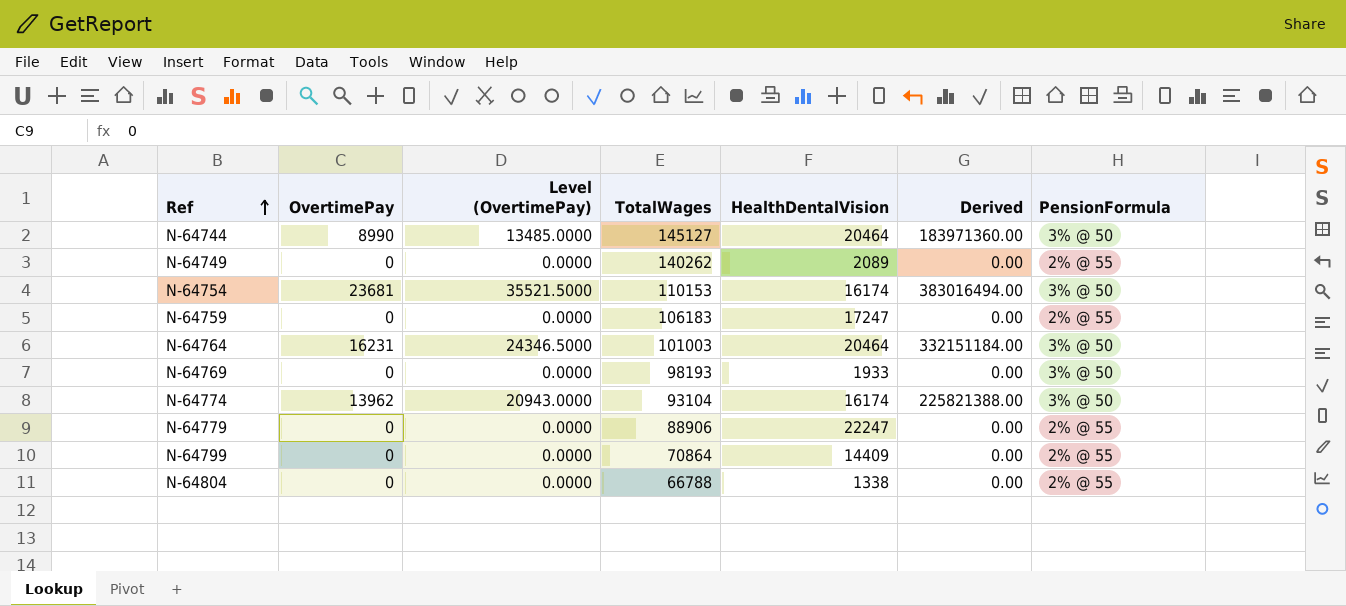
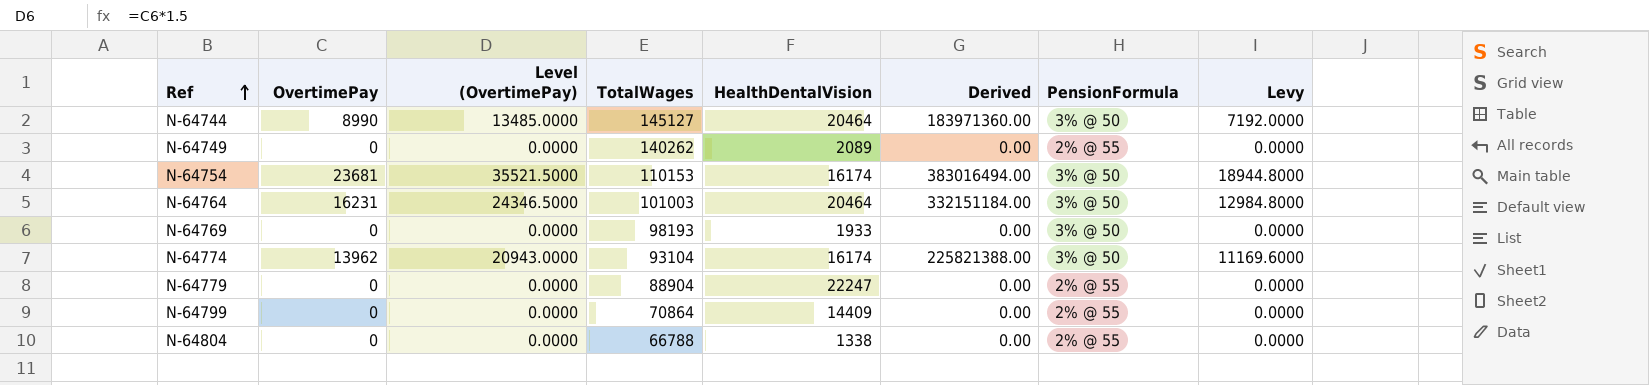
column Levy | formula: none -> [OvertimePay] * 0.8
row N-64759: 0 | 0.0000 | 106183 | 17247 | 0.00 | 2% @ 55 -> none
N-64779 | TotalWages: 88906 -> 88904

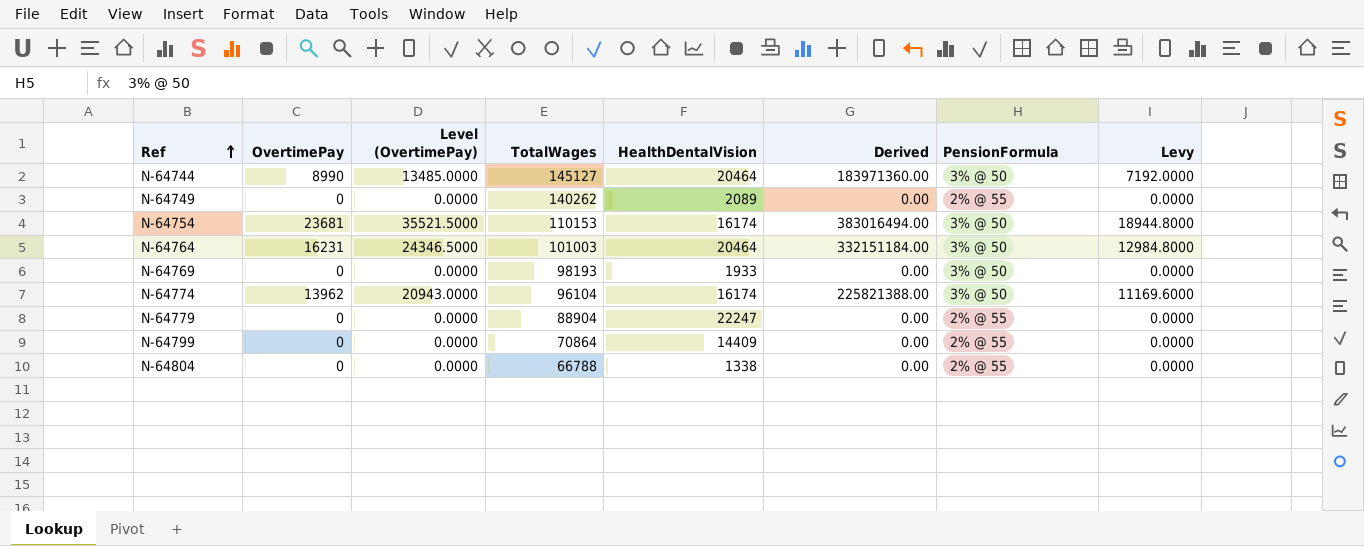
N-64774 | TotalWages: 93104 -> 96104

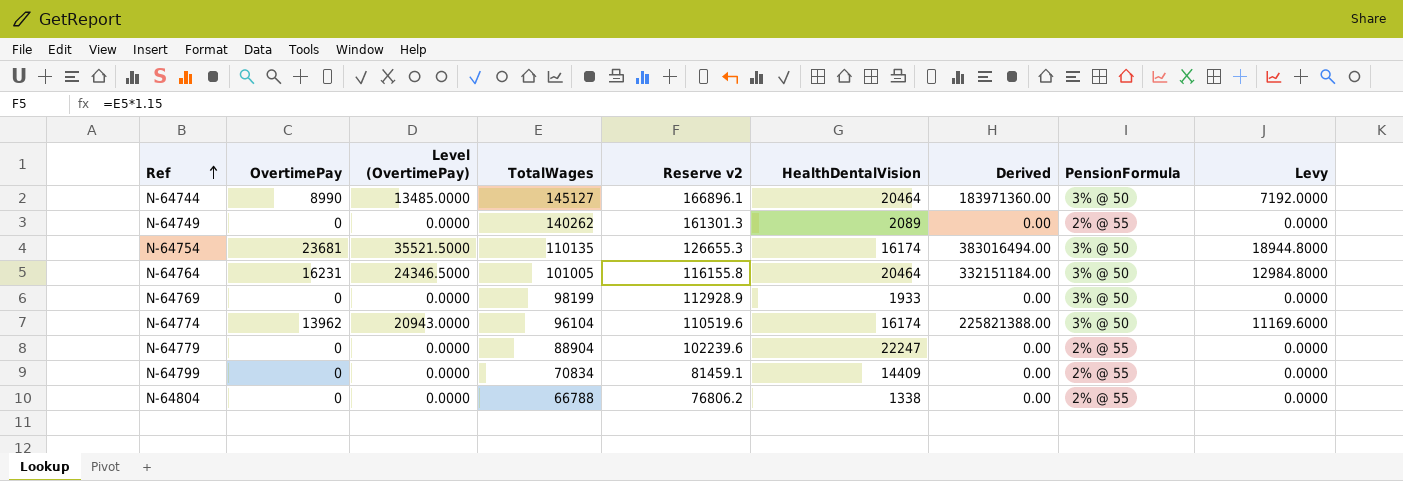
column Reserve v2 | formula: none -> [TotalWages] * 1.15
N-64754 | TotalWages: 110153 -> 110135
N-64764 | TotalWages: 101003 -> 101005
N-64769 | TotalWages: 98193 -> 98199
N-64799 | TotalWages: 70864 -> 70834

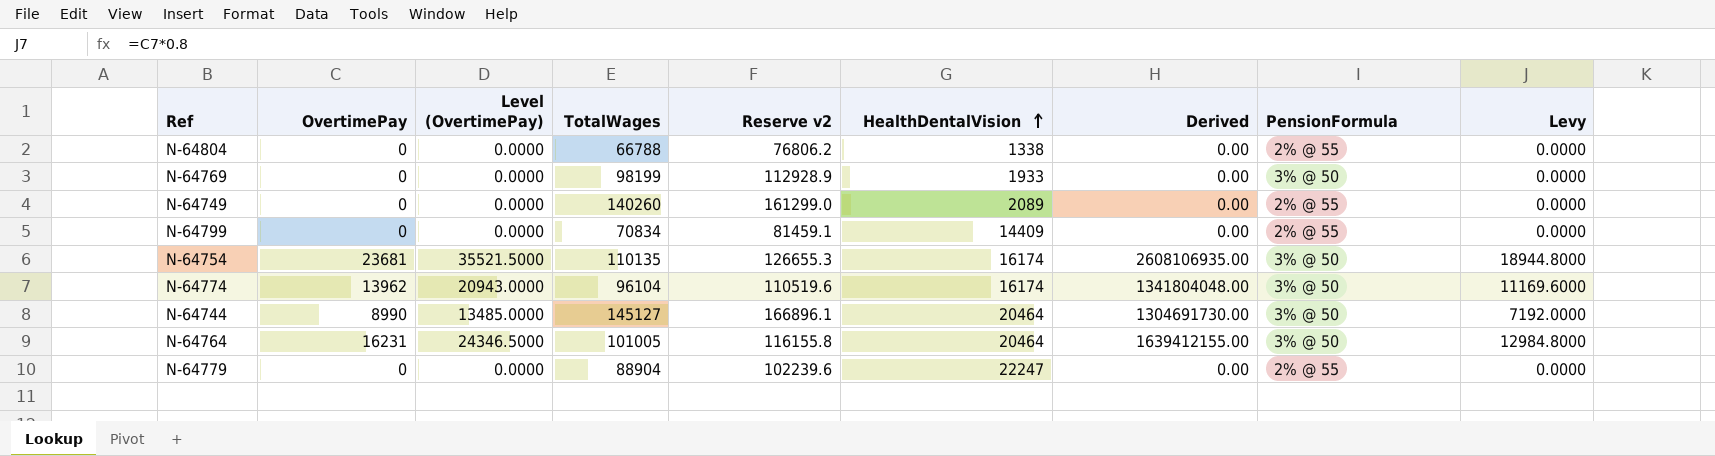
row order: Ref ascending -> HealthDentalVision ascending
column Derived | formula: [OvertimePay] * [HealthDentalVision] -> [OvertimePay] * [TotalWages]
N-64749 | TotalWages: 140262 -> 140260
N-64749 | Reserve v2: 161301.3 -> 161299.0

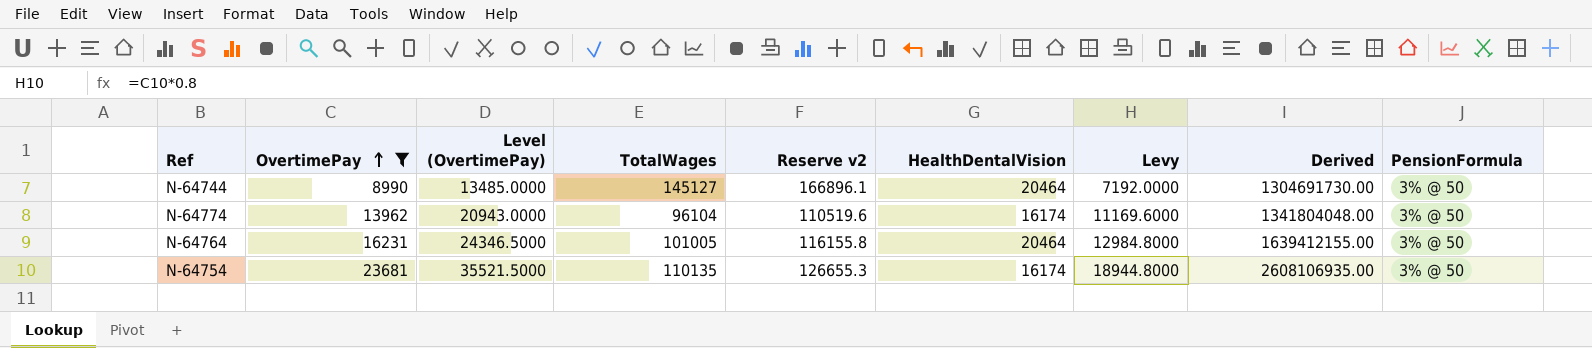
filter: none -> OvertimePay != 0
row order: HealthDentalVision ascending -> OvertimePay ascending
column Levy | position: 9 -> 7

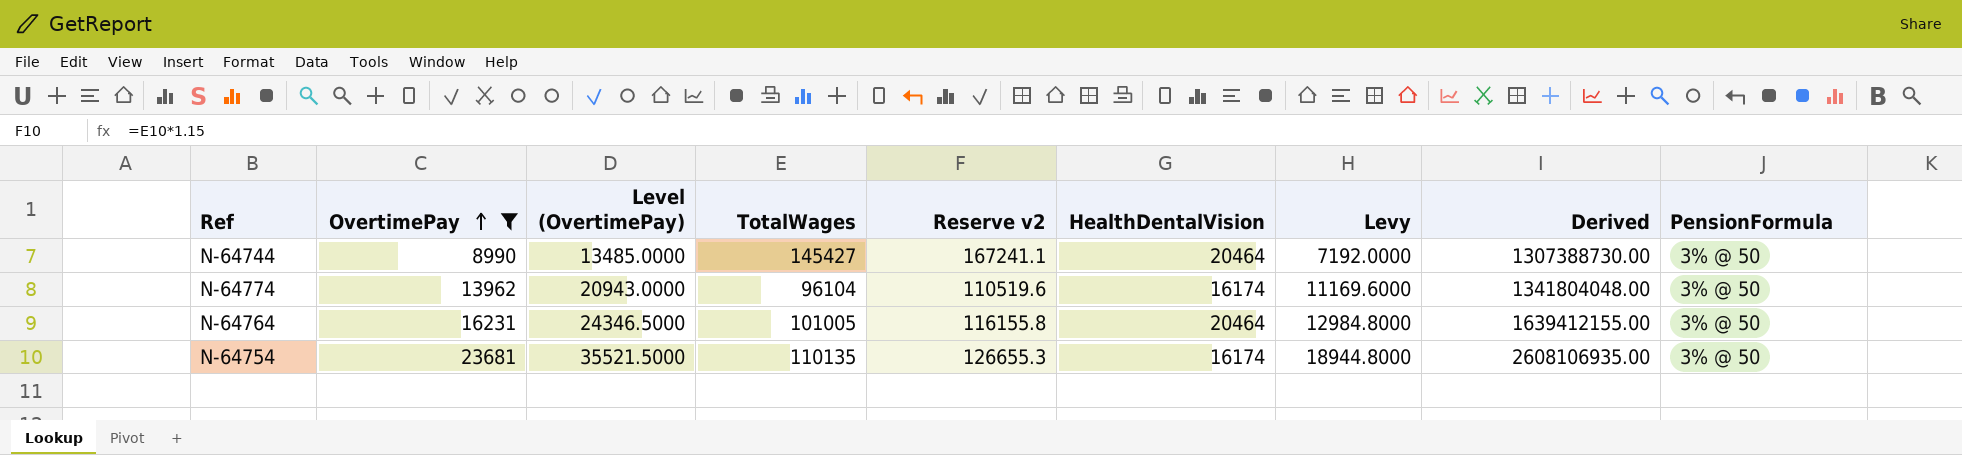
N-64744 | TotalWages: 145127 -> 145427
N-64744 | Reserve v2: 166896.1 -> 167241.1
N-64744 | Derived: 1304691730.00 -> 1307388730.00

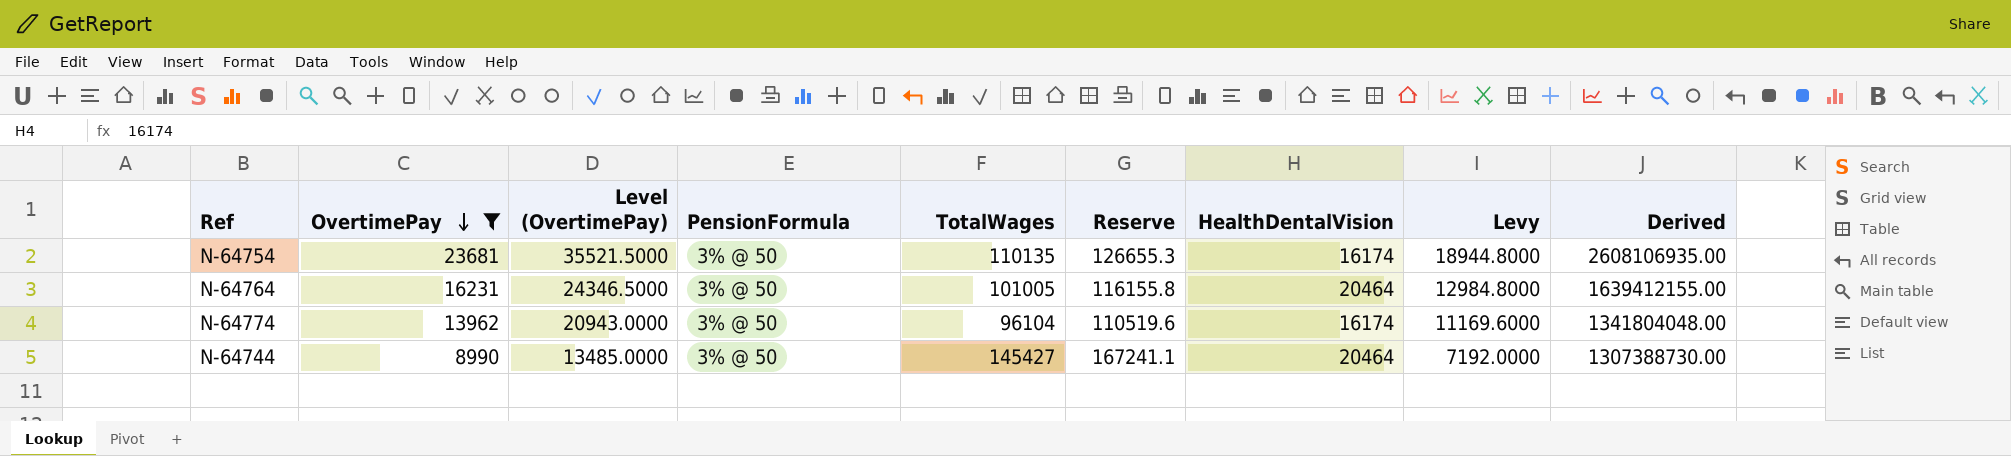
row order: OvertimePay ascending -> OvertimePay descending
column PensionFormula | position: 9 -> 4
column name: Reserve v2 -> Reserve

